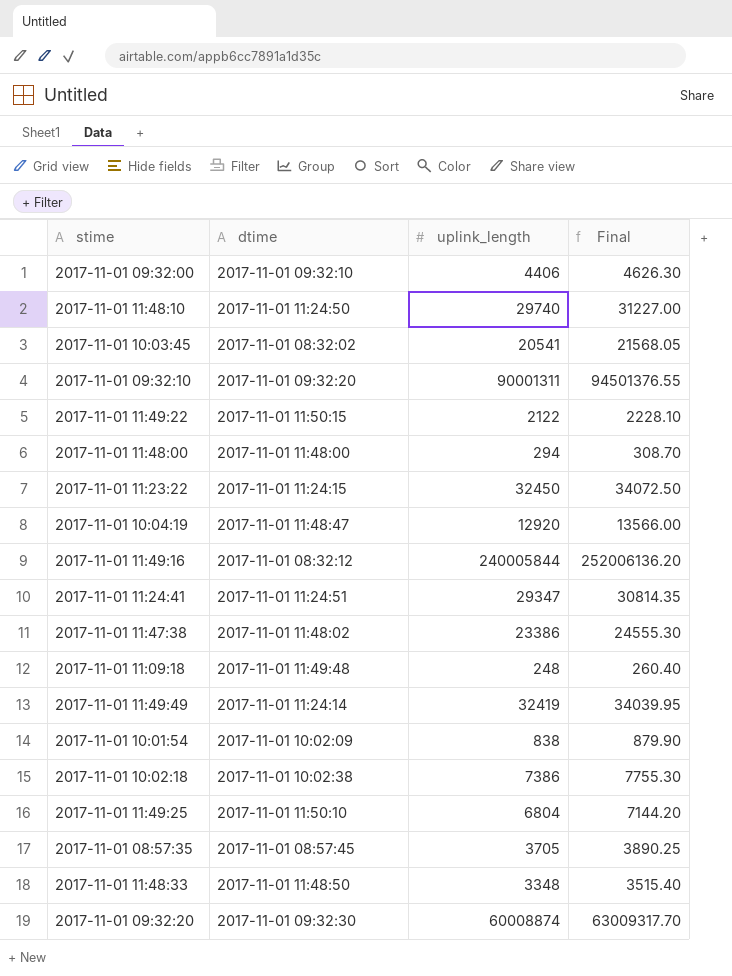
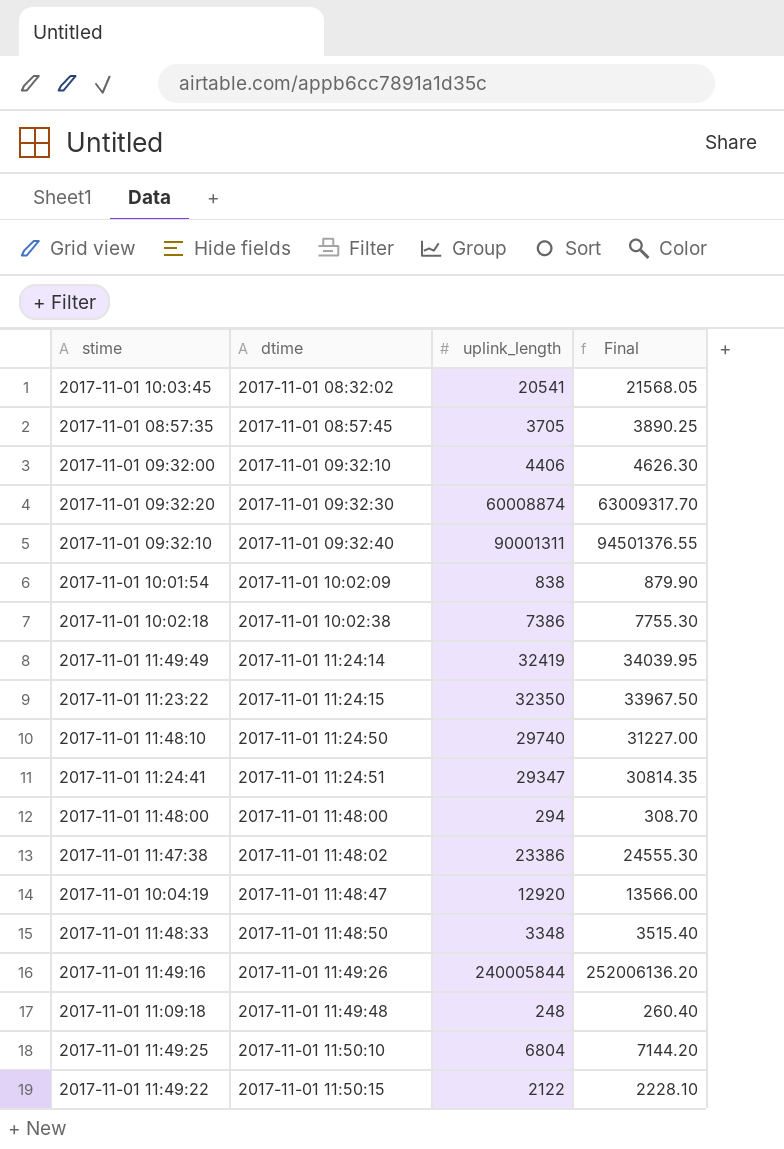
row order: none -> dtime ascending
2017-11-01 09:32:10 | dtime: 2017-11-01 09:32:20 -> 2017-11-01 09:32:40
2017-11-01 11:23:22 | uplink_length: 32450 -> 32350
2017-11-01 11:23:22 | Final: 34072.50 -> 33967.50
2017-11-01 11:49:16 | dtime: 2017-11-01 08:32:12 -> 2017-11-01 11:49:26

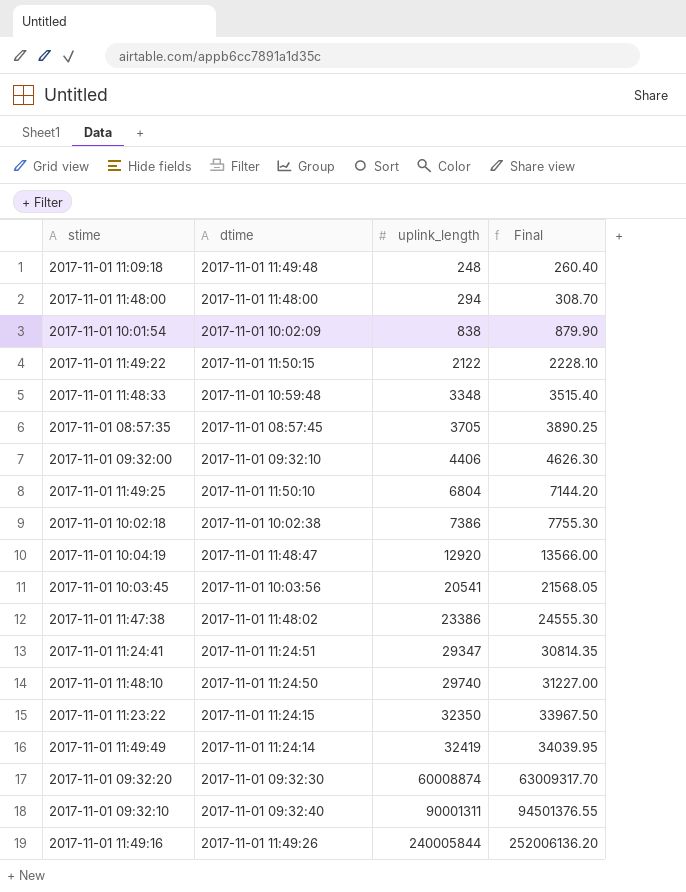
row order: dtime ascending -> uplink_length ascending
2017-11-01 11:48:33 | dtime: 2017-11-01 11:48:50 -> 2017-11-01 10:59:48
2017-11-01 10:03:45 | dtime: 2017-11-01 08:32:02 -> 2017-11-01 10:03:56

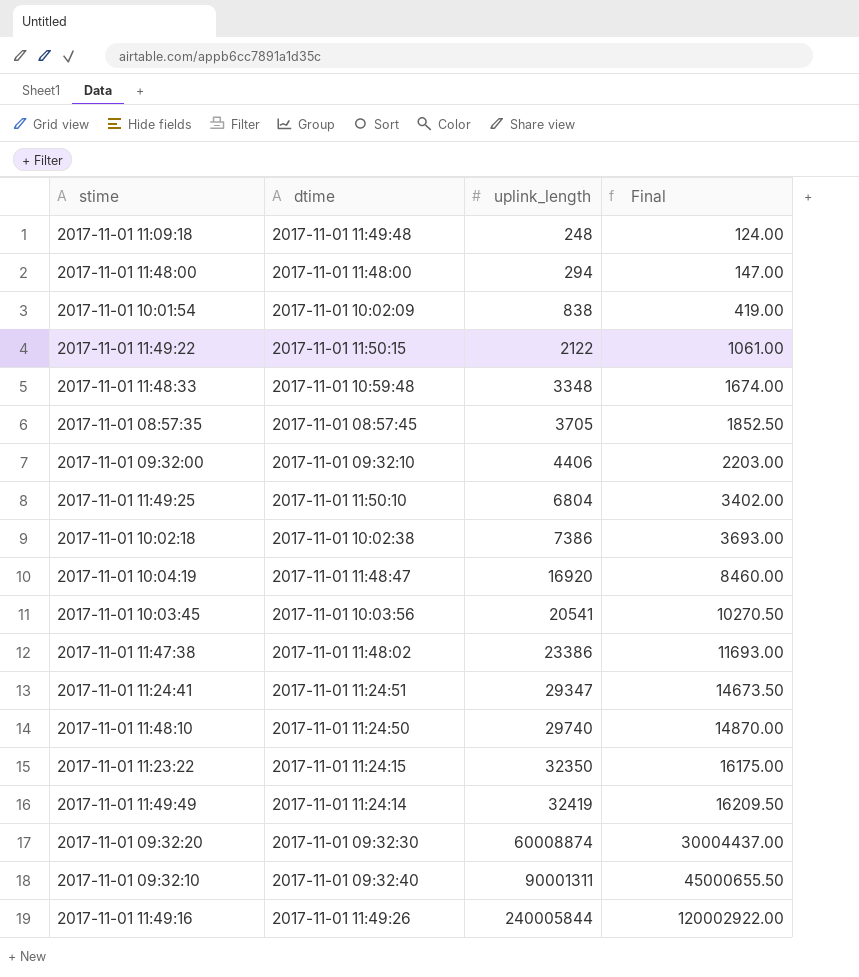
column Final | formula: [uplink_length] * 1.05 -> [uplink_length] * 0.5
2017-11-01 10:04:19 | uplink_length: 12920 -> 16920

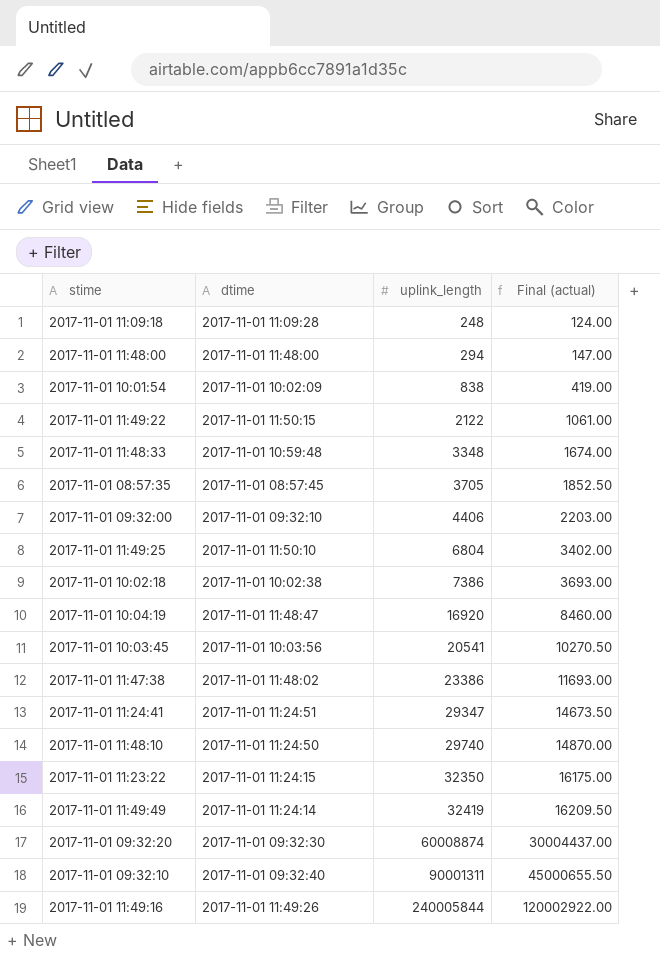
column name: Final -> Final (actual)
2017-11-01 11:09:18 | dtime: 2017-11-01 11:49:48 -> 2017-11-01 11:09:28

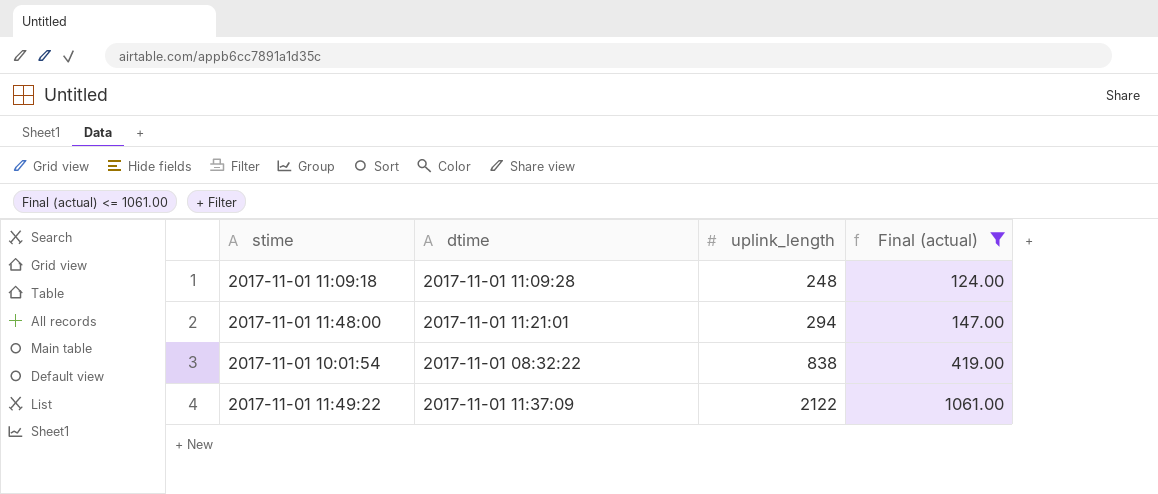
filter: none -> Final (actual) <= 1061.00
2017-11-01 11:48:00 | dtime: 2017-11-01 11:48:00 -> 2017-11-01 11:21:01
2017-11-01 10:01:54 | dtime: 2017-11-01 10:02:09 -> 2017-11-01 08:32:22
2017-11-01 11:49:22 | dtime: 2017-11-01 11:50:15 -> 2017-11-01 11:37:09

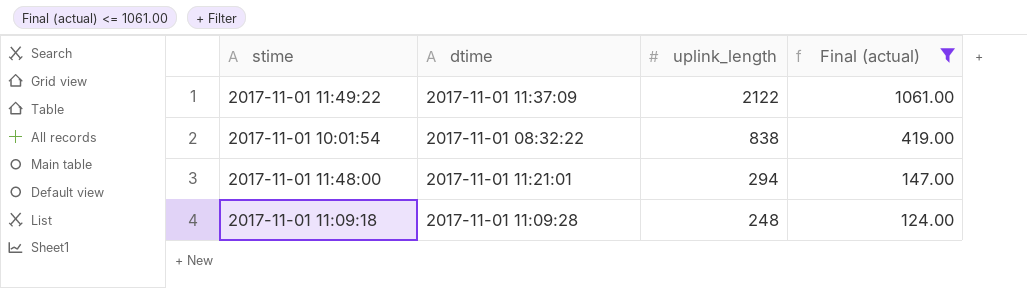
row order: uplink_length ascending -> uplink_length descending

